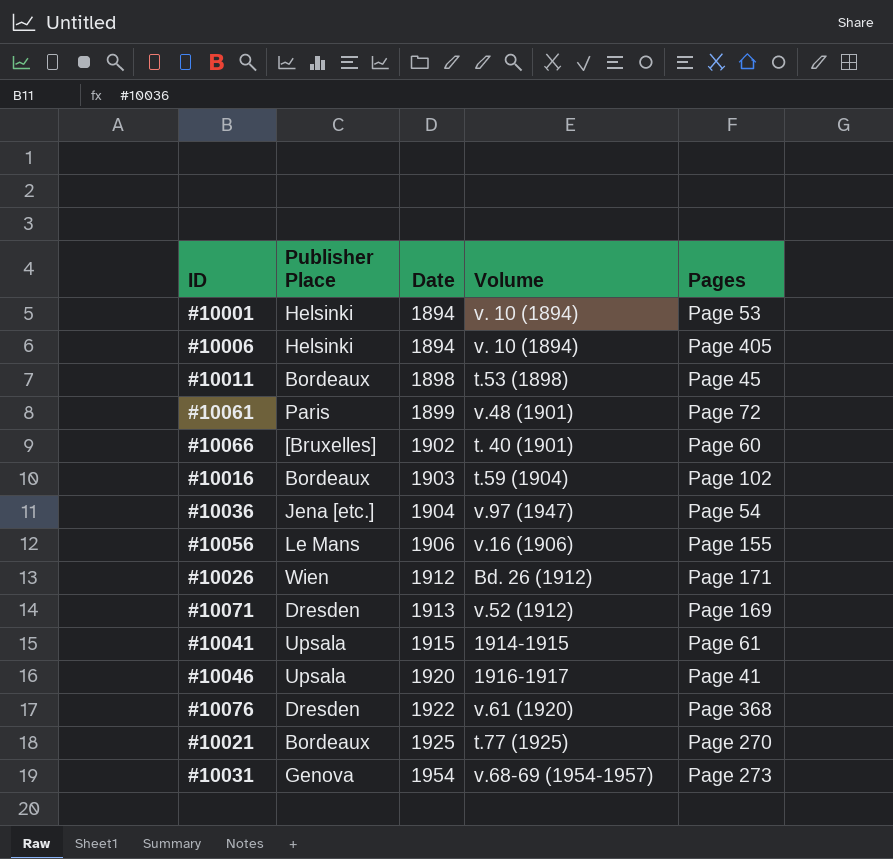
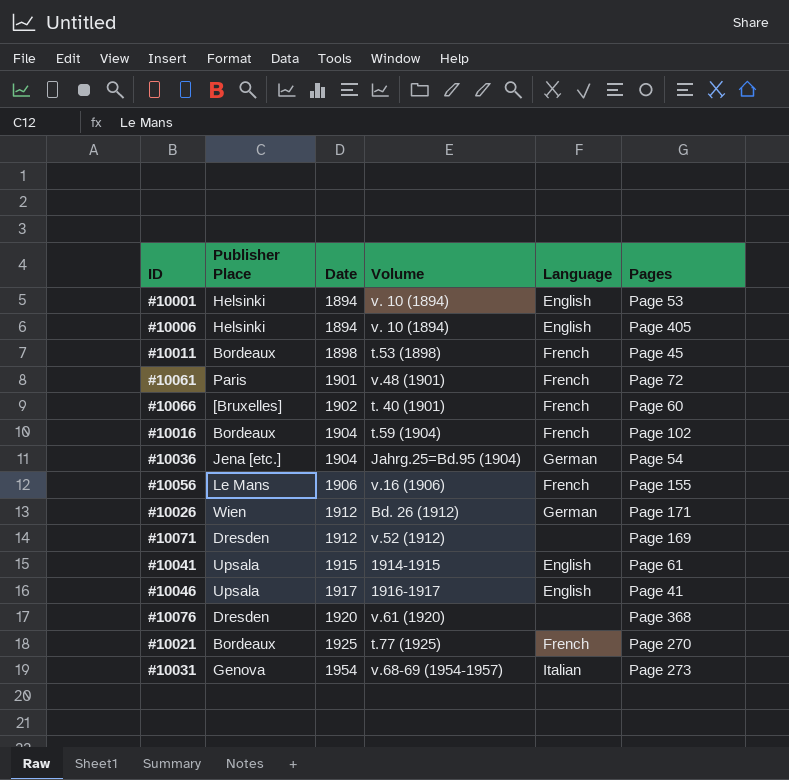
column Language | position: none -> 5
#10061 | Date: 1899 -> 1901
#10016 | Date: 1903 -> 1904
#10036 | Volume: v.97 (1947) -> Jahrg.25=Bd.95 (1904)
#10071 | Date: 1913 -> 1912
#10046 | Date: 1920 -> 1917
#10076 | Date: 1922 -> 1920

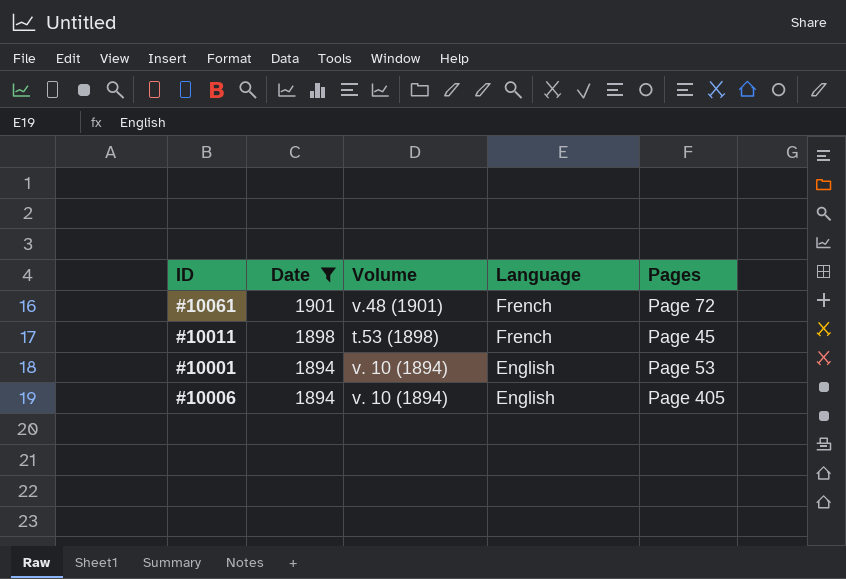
filter: none -> Date <= 1901
row order: Date ascending -> Date descending
column Publisher Place | position: 2 -> none

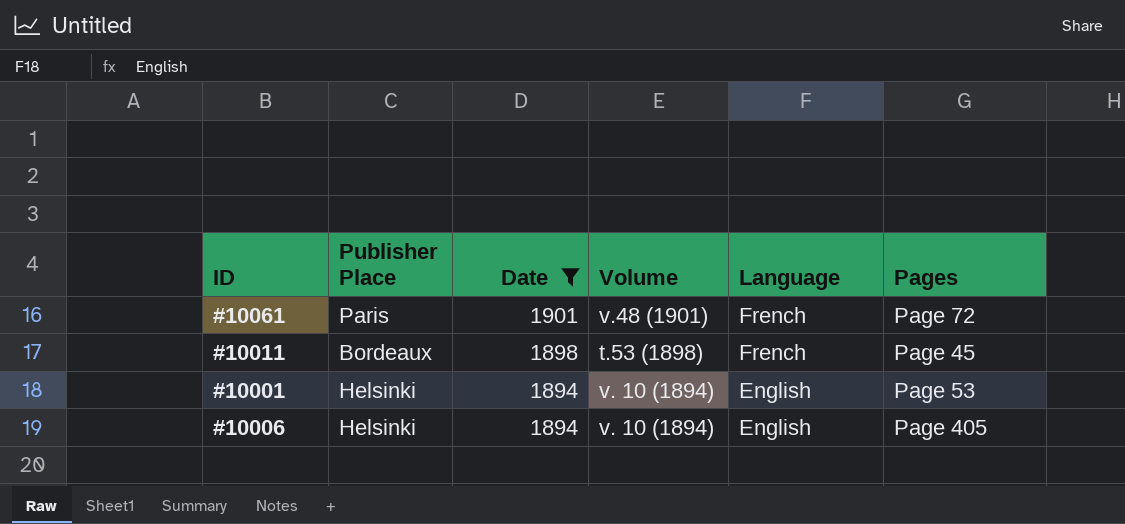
column Publisher Place | position: none -> 2

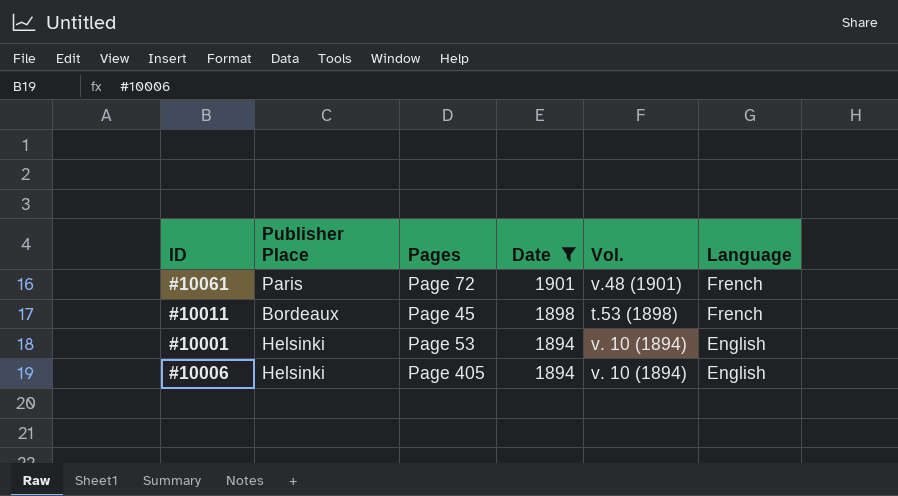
column Pages | position: 6 -> 3
column name: Volume -> Vol.

